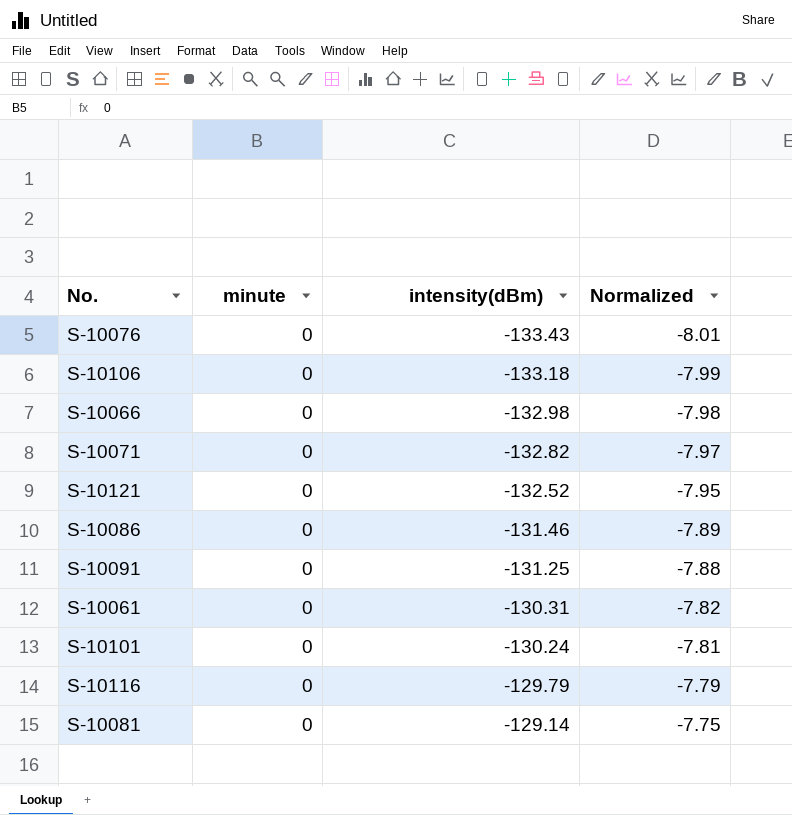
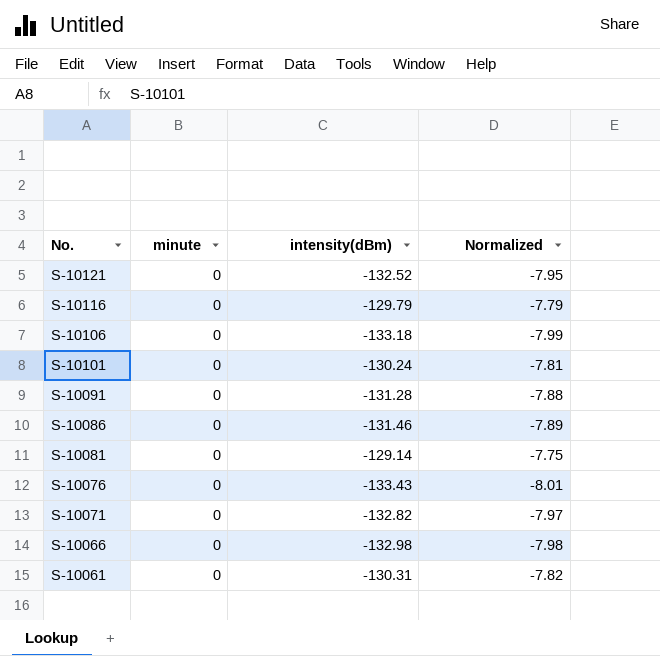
row order: intensity(dBm) ascending -> No. descending
S-10091 | intensity(dBm): -131.25 -> -131.28

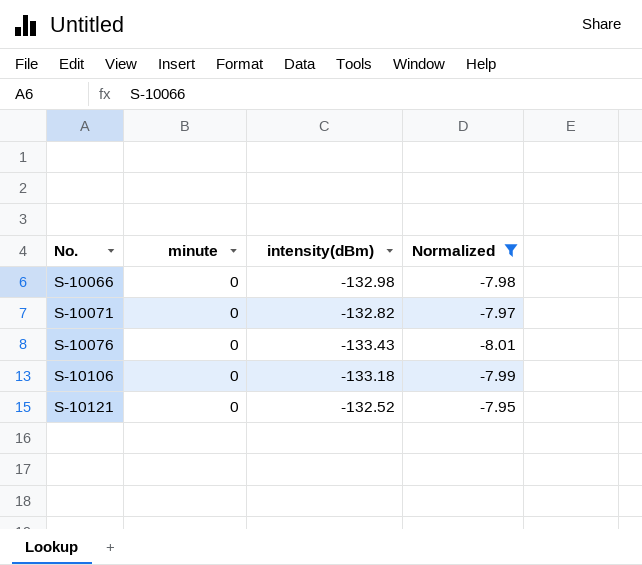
filter: none -> Normalized <= -7.95
row order: No. descending -> No. ascending

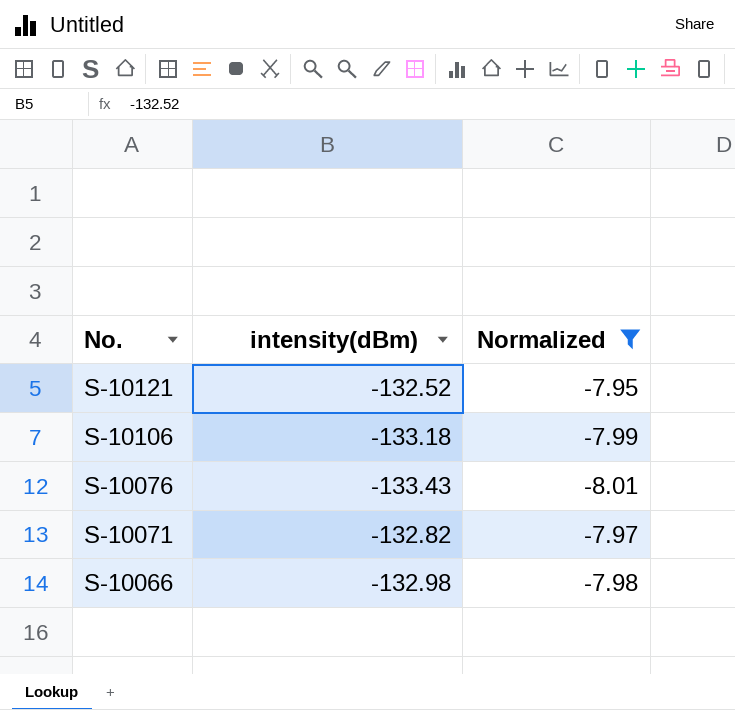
row order: No. ascending -> No. descending
column minute | position: 2 -> none

